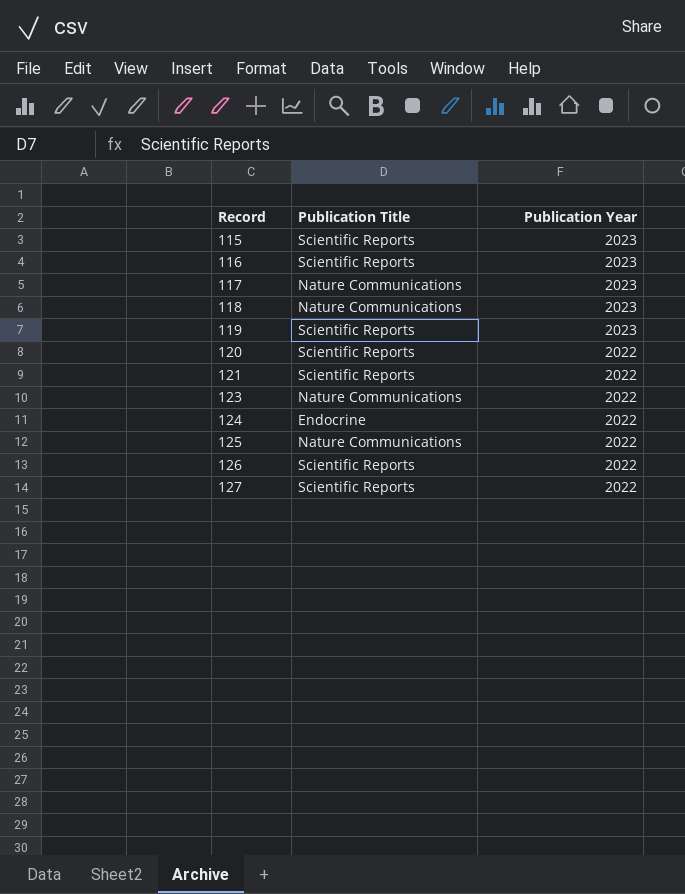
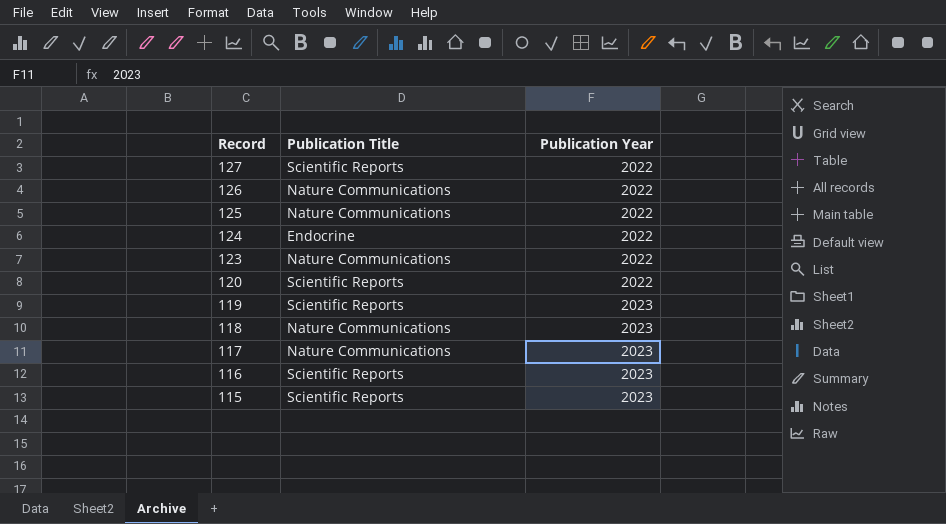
row order: Record ascending -> Record descending
row 121: Scientific Reports | 2022 -> none
126 | Publication Title: Scientific Reports -> Nature Communications

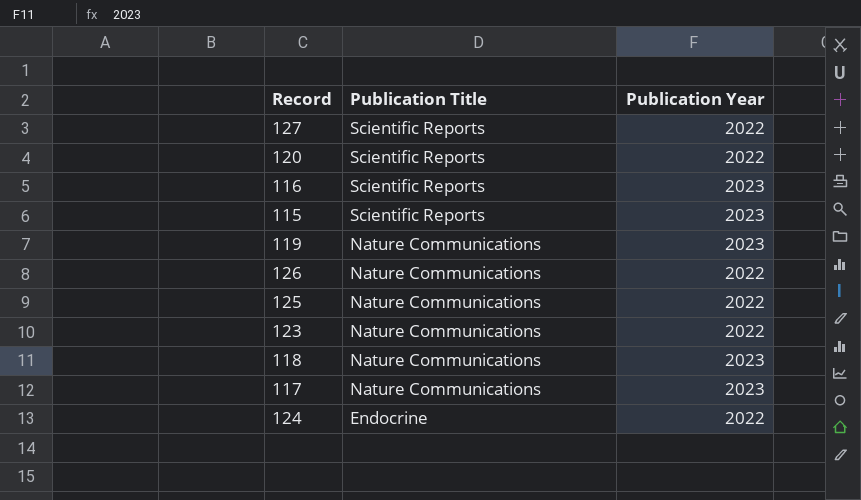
row order: Record descending -> Publication Title descending
119 | Publication Title: Scientific Reports -> Nature Communications

